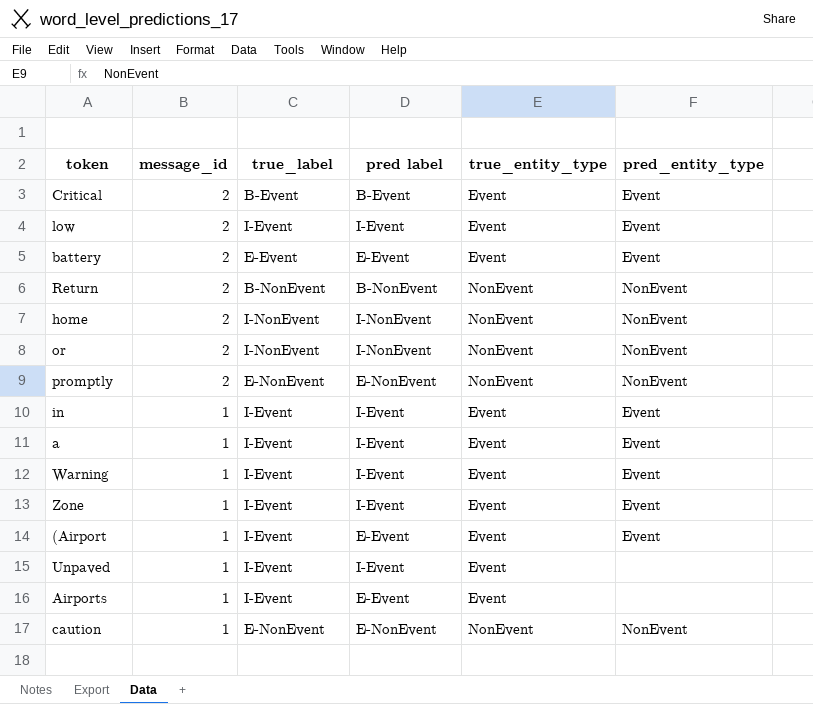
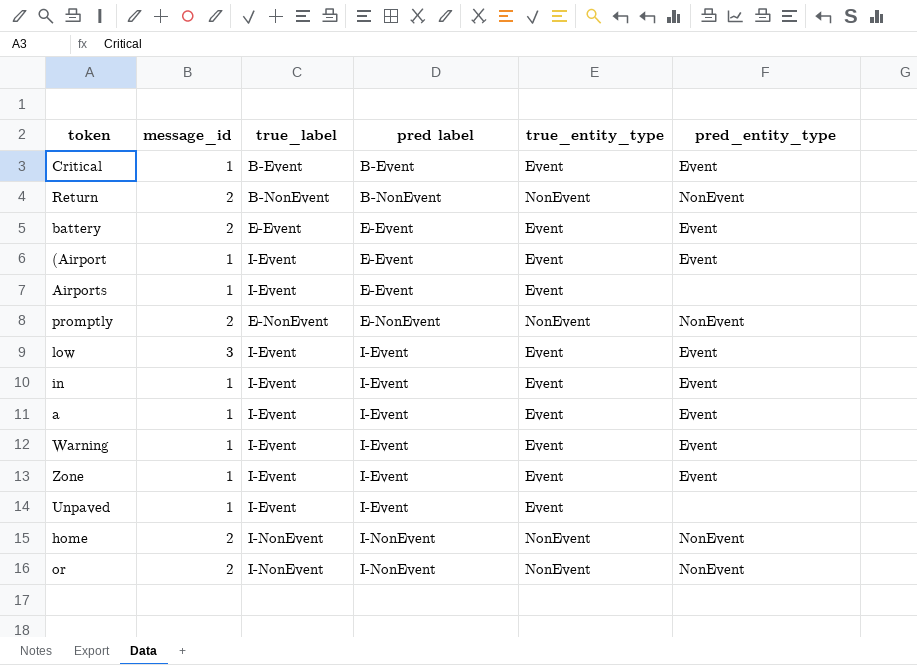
row order: message_id descending -> pred label ascending
row caution: 1 | E-NonEvent | E-NonEvent | NonEvent | NonEvent -> none
Critical | message_id: 2 -> 1
low | message_id: 2 -> 3

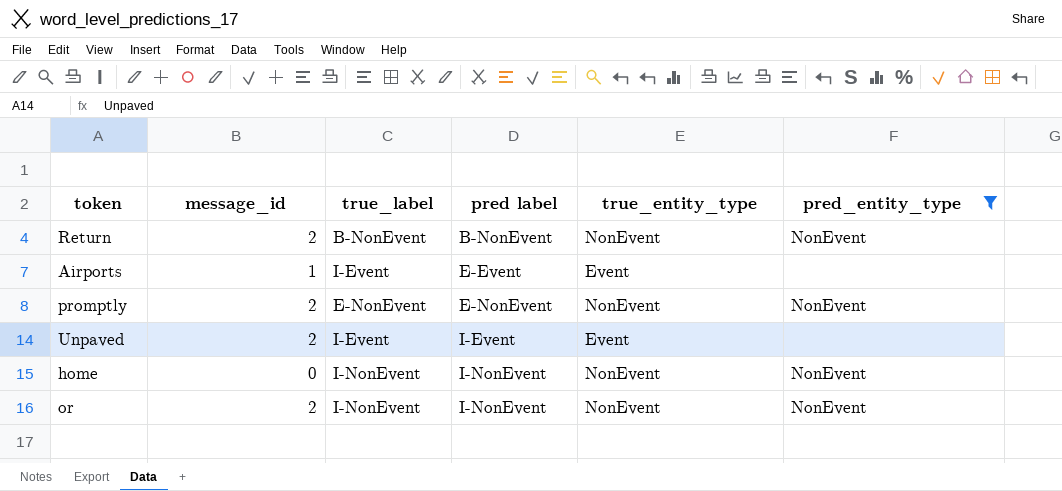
filter: none -> pred_entity_type != Event
Unpaved | message_id: 1 -> 2
home | message_id: 2 -> 0

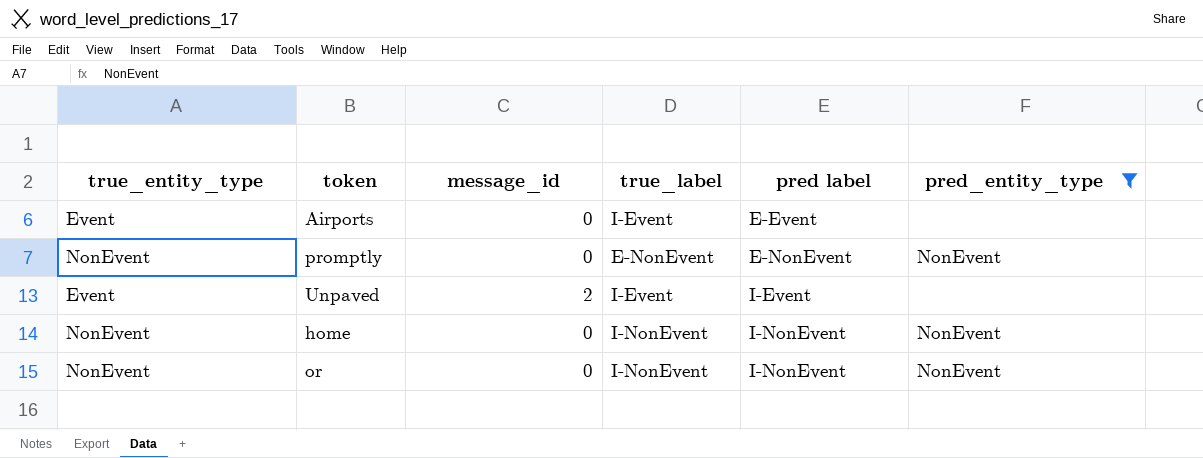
column true_entity_type | position: 5 -> 1
row Return: 2 | B-NonEvent | B-NonEvent | NonEvent | NonEvent -> none
Airports | message_id: 1 -> 0
promptly | message_id: 2 -> 0
or | message_id: 2 -> 0

